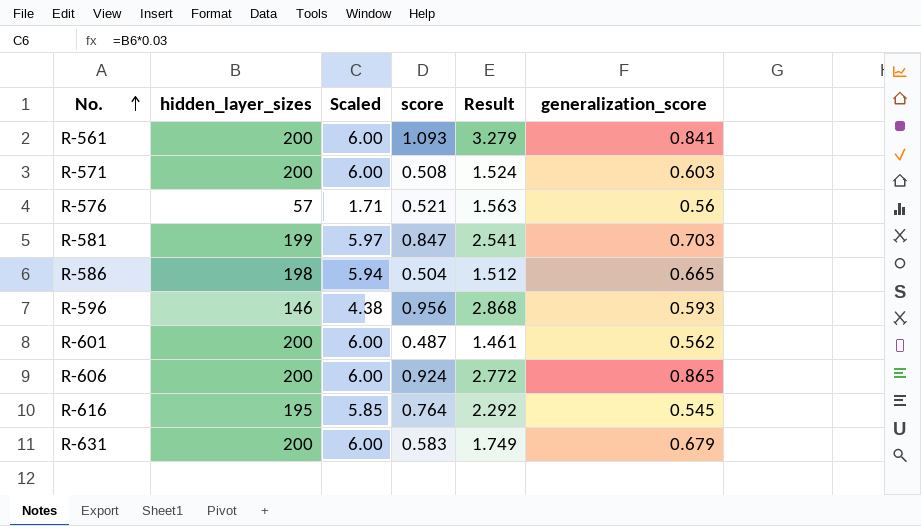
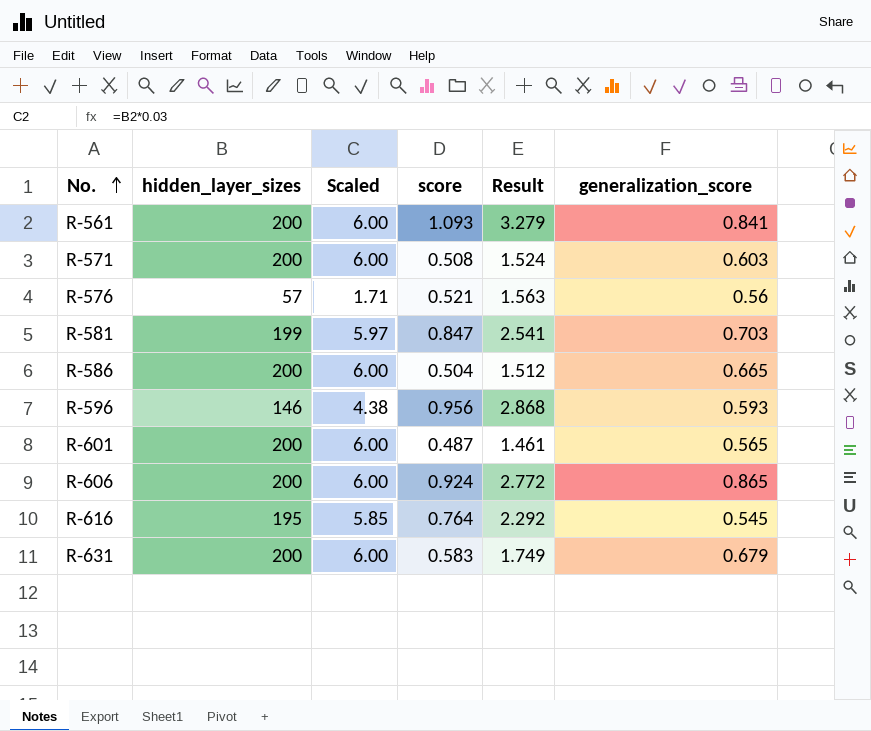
R-586 | hidden_layer_sizes: 198 -> 200
R-586 | Scaled: 5.94 -> 6.00
R-601 | generalization_score: 0.562 -> 0.565

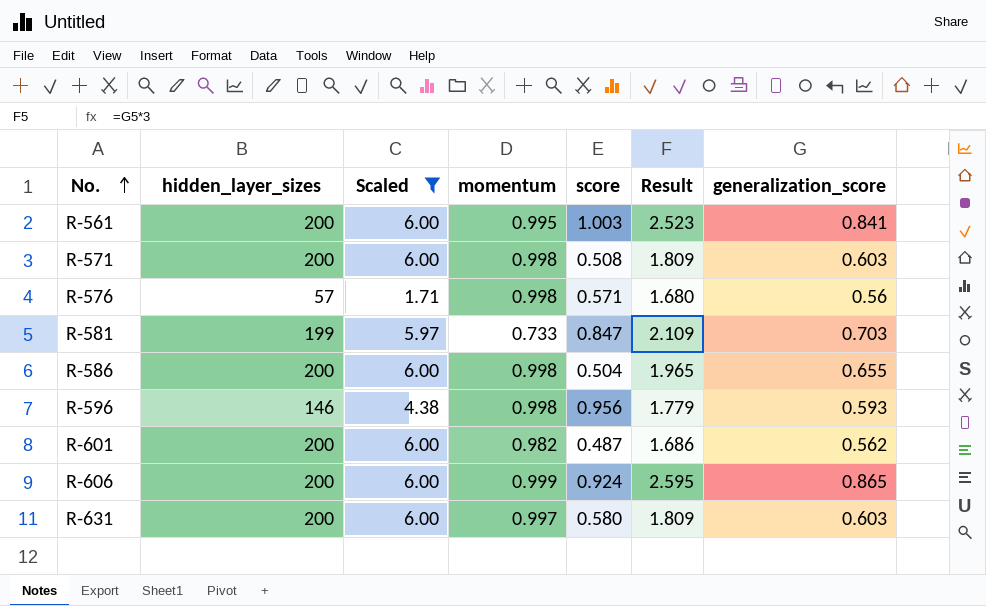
filter: none -> Scaled != 5.85
column momentum | position: none -> 4
column Result | formula: [score] * 3 -> [generalization_score] * 3
R-561 | score: 1.093 -> 1.003
R-576 | score: 0.521 -> 0.571
R-586 | generalization_score: 0.665 -> 0.655
R-601 | generalization_score: 0.565 -> 0.562
R-631 | score: 0.583 -> 0.580
R-631 | generalization_score: 0.679 -> 0.603

